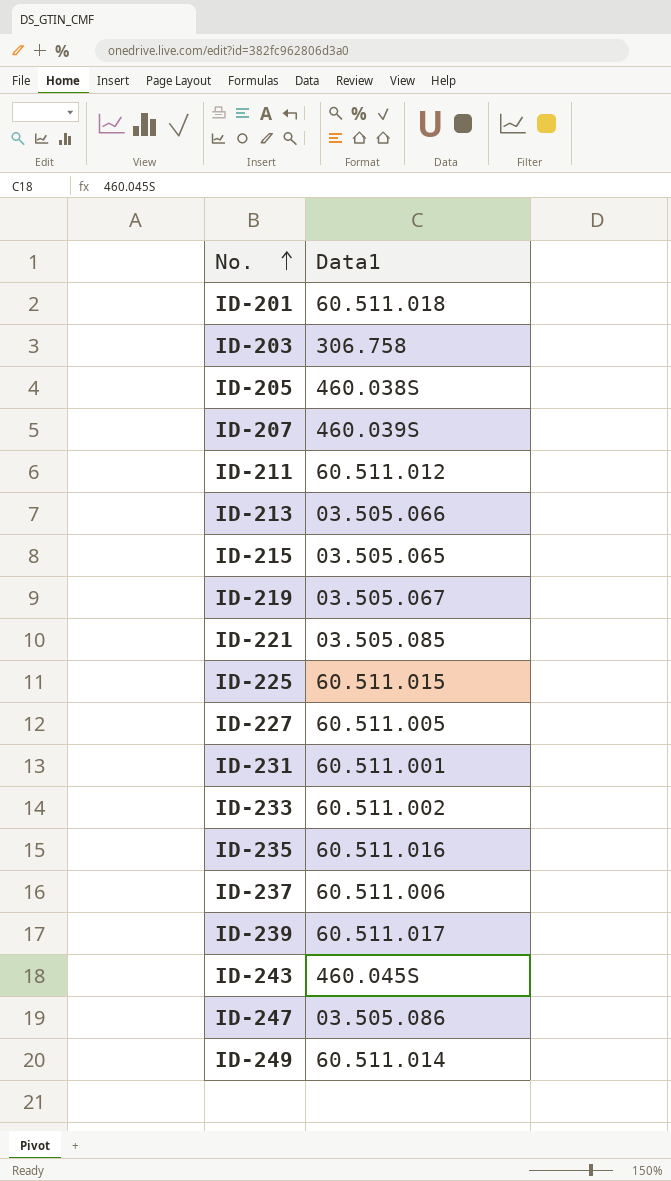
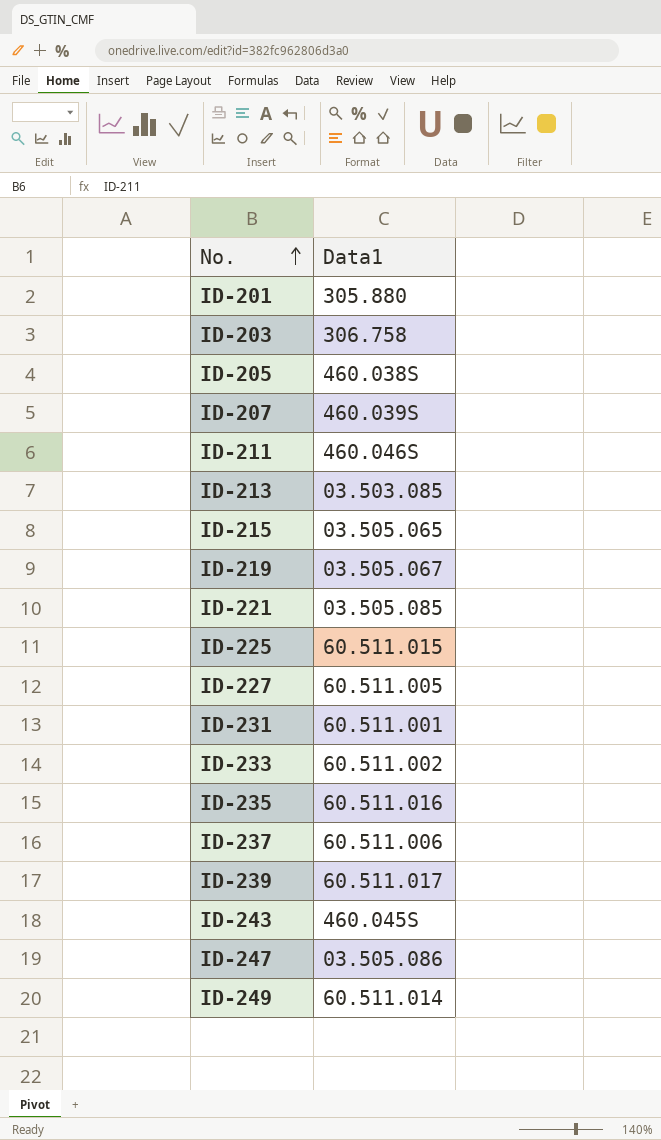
ID-201 | Data1: 60.511.018 -> 305.880
ID-211 | Data1: 60.511.012 -> 460.046S
ID-213 | Data1: 03.505.066 -> 03.503.085

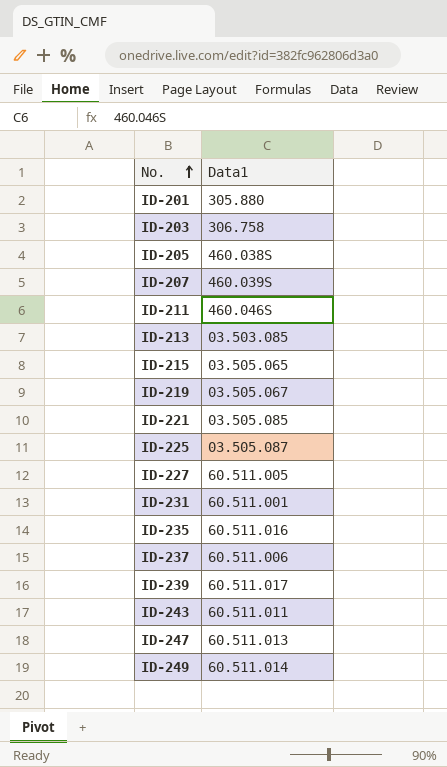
row ID-233: 60.511.002 -> none
ID-225 | Data1: 60.511.015 -> 03.505.087
ID-243 | Data1: 460.045S -> 60.511.011
ID-247 | Data1: 03.505.086 -> 60.511.013

